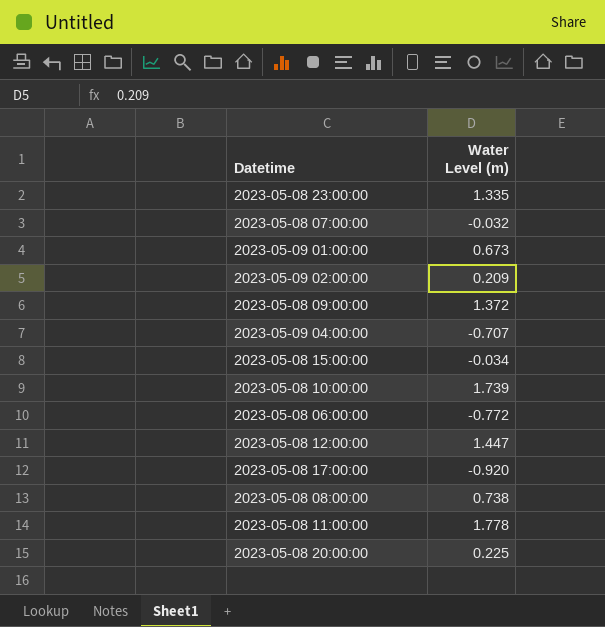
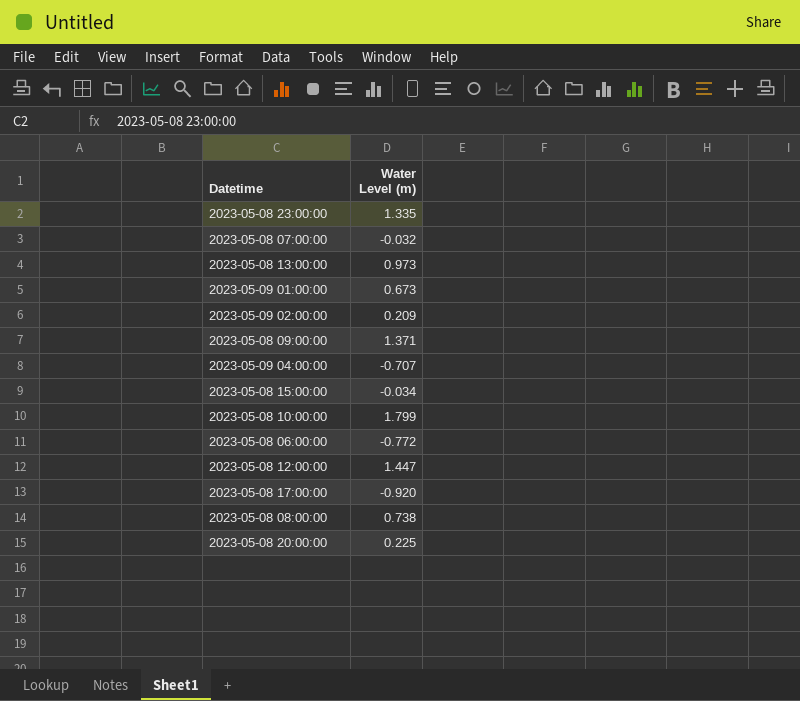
row 2023-05-08 11:00:00: 1.778 -> none
row 2023-05-08 13:00:00: none -> 0.973
2023-05-08 09:00:00 | Water Level (m): 1.372 -> 1.371
2023-05-08 10:00:00 | Water Level (m): 1.739 -> 1.799

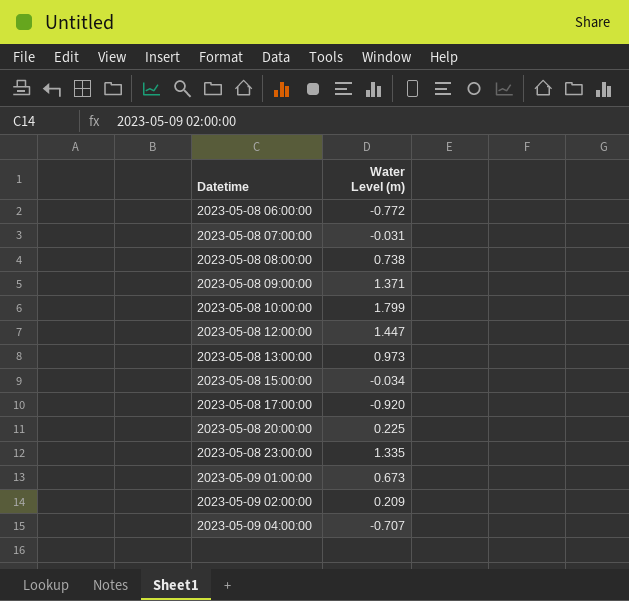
row order: none -> Datetime ascending
2023-05-08 07:00:00 | Water Level (m): -0.032 -> -0.031

